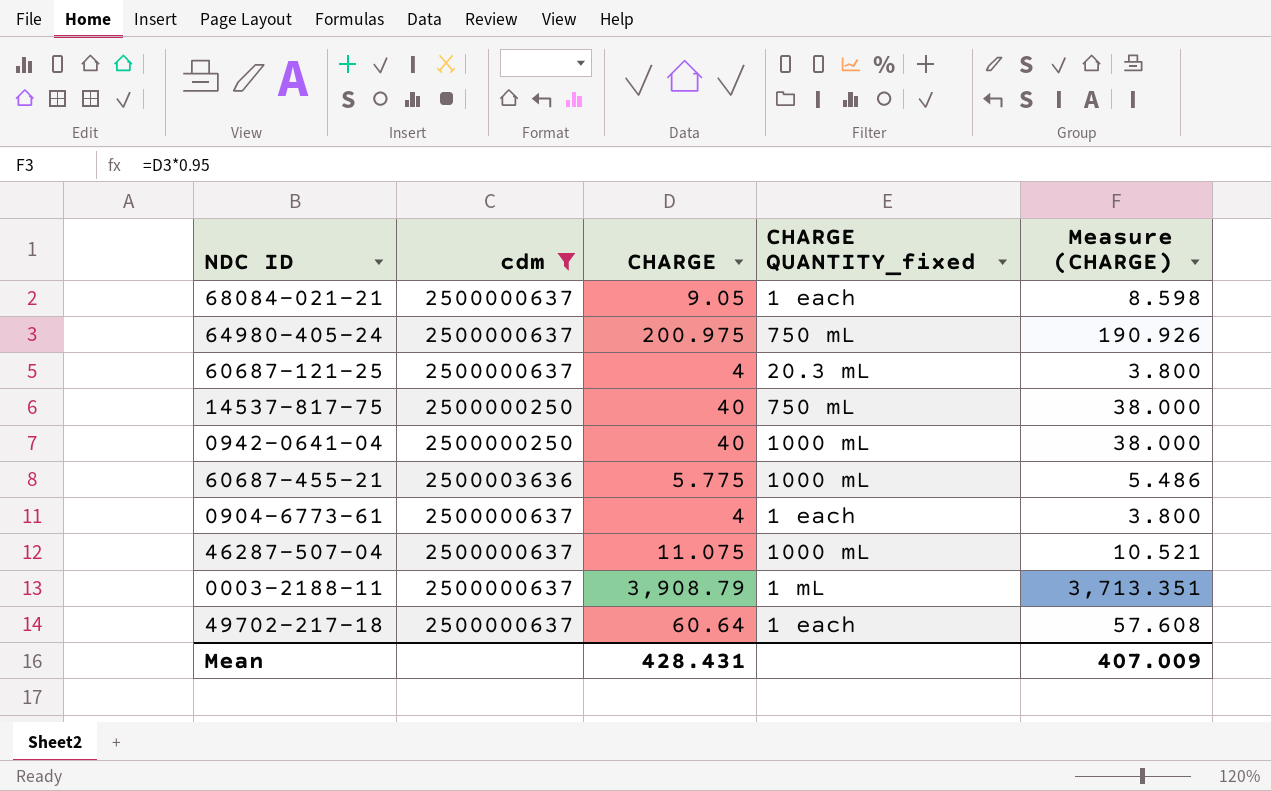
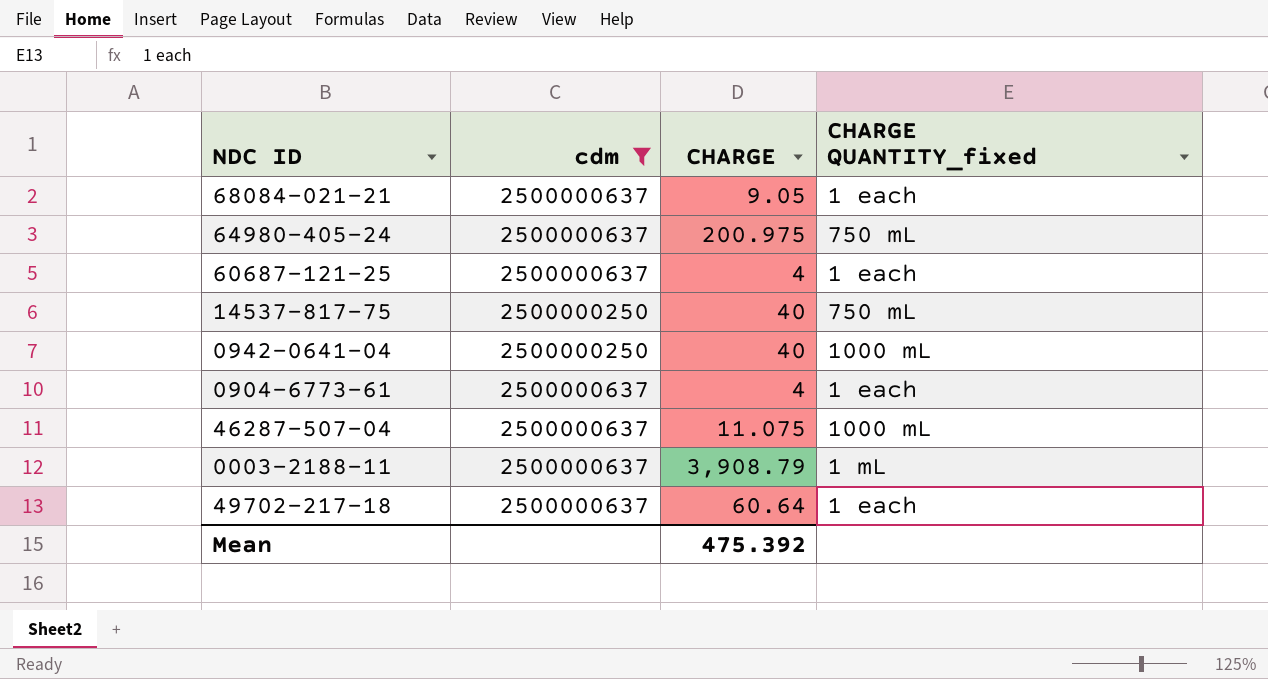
column Measure (CHARGE) | formula: [CHARGE] * 0.95 -> none
row 60687-455-21: 2500003636 | 5.775 | 1000 mL | 5.486 -> none
60687-121-25 | CHARGE QUANTITY_fixed: 20.3 mL -> 1 each
Mean | CHARGE: 428.431 -> 475.392

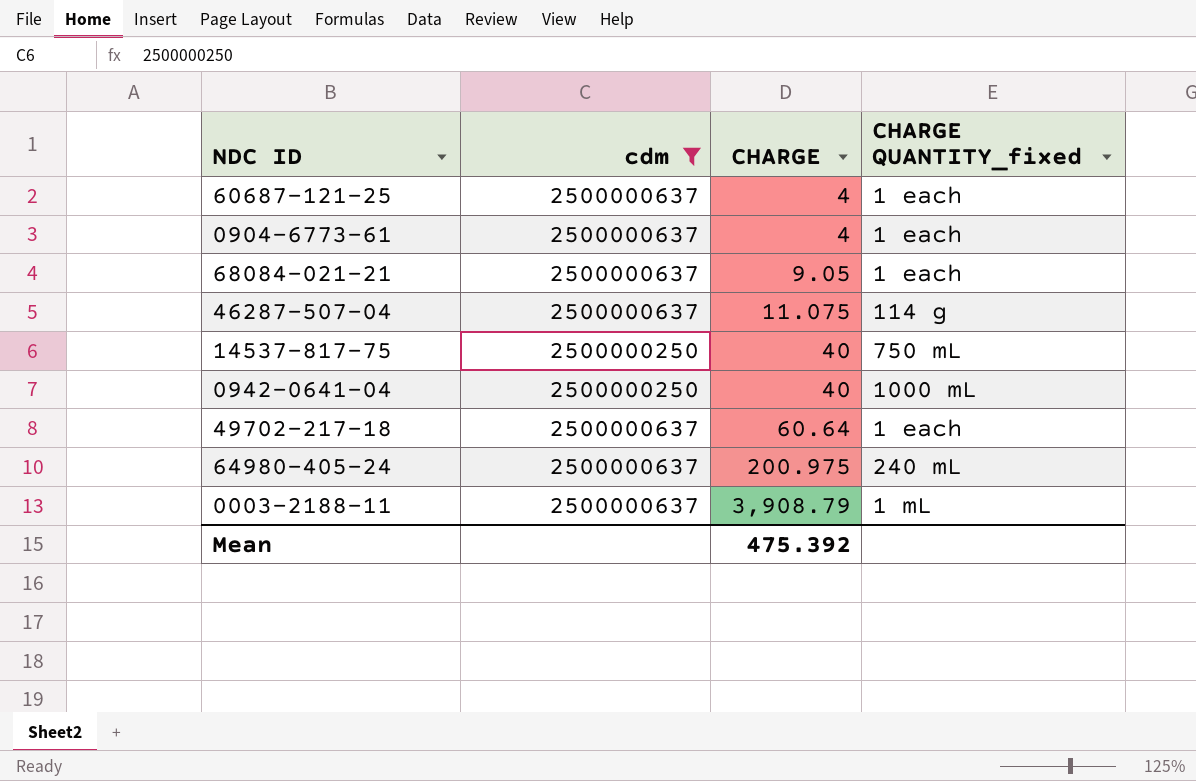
row order: none -> CHARGE ascending
46287-507-04 | CHARGE QUANTITY_fixed: 1000 mL -> 114 g
64980-405-24 | CHARGE QUANTITY_fixed: 750 mL -> 240 mL

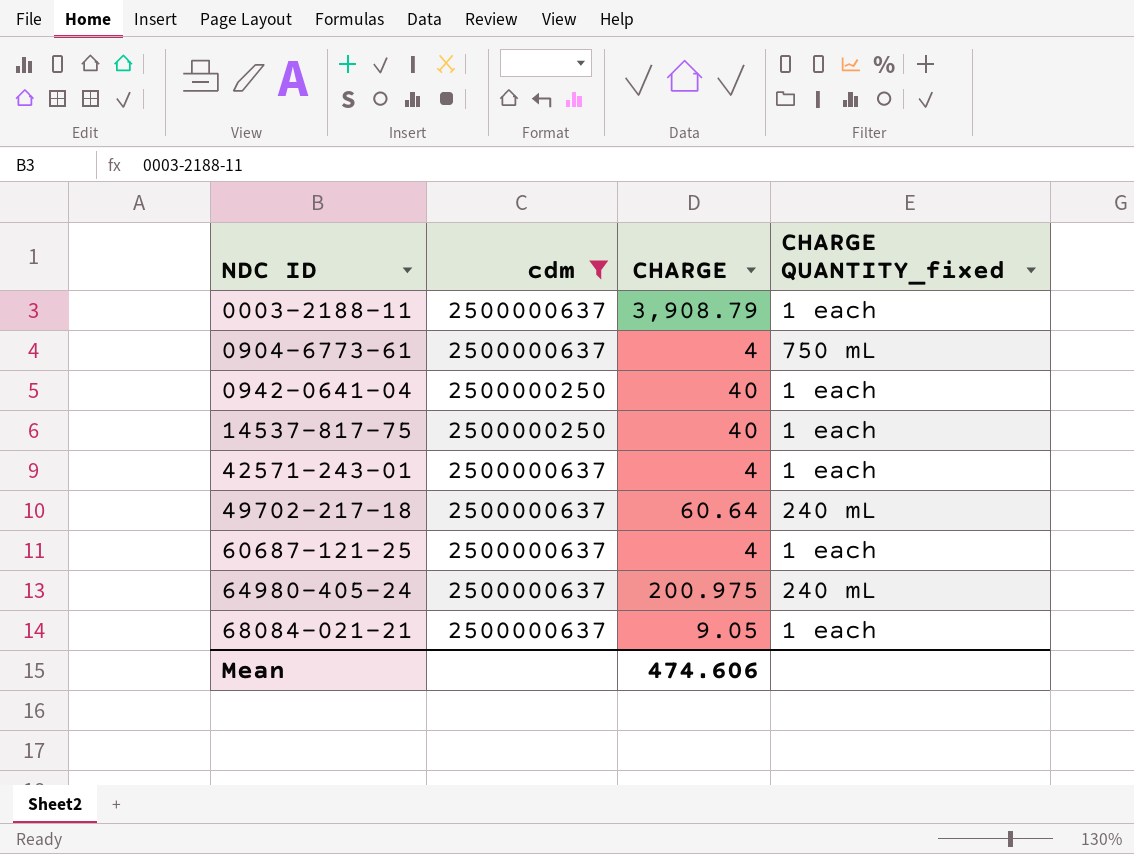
row order: CHARGE ascending -> NDC ID ascending
row 46287-507-04: 2500000637 | 11.075 | 114 g -> none
0003-2188-11 | CHARGE QUANTITY_fixed: 1 mL -> 1 each
0904-6773-61 | CHARGE QUANTITY_fixed: 1 each -> 750 mL
0942-0641-04 | CHARGE QUANTITY_fixed: 1000 mL -> 1 each
14537-817-75 | CHARGE QUANTITY_fixed: 750 mL -> 1 each
row 42571-243-01: none -> 2500000637 | 4 | 1 each
49702-217-18 | CHARGE QUANTITY_fixed: 1 each -> 240 mL
Mean | CHARGE: 475.392 -> 474.606

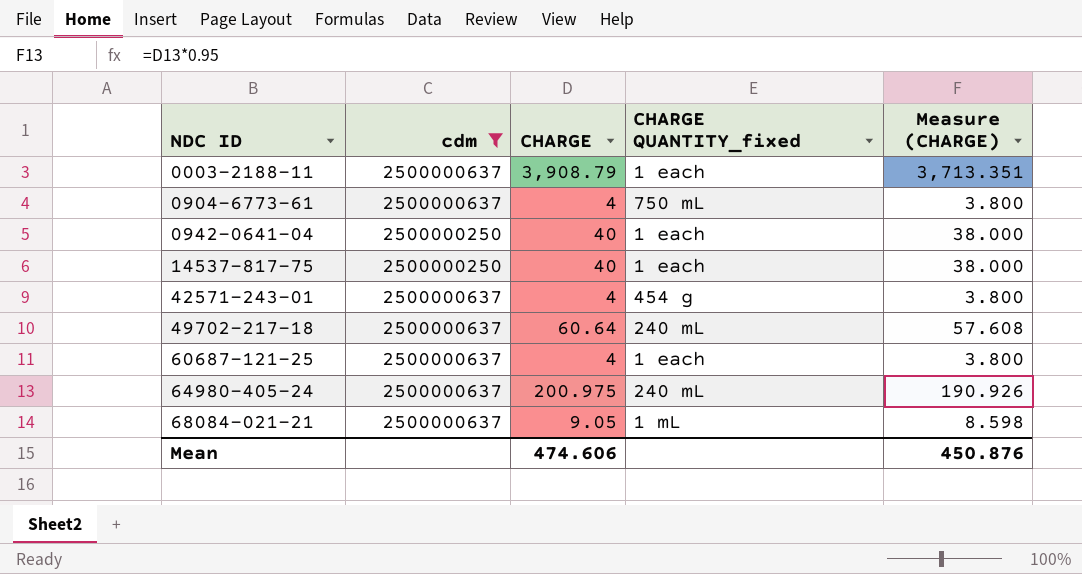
column Measure (CHARGE) | formula: none -> [CHARGE] * 0.95
42571-243-01 | CHARGE QUANTITY_fixed: 1 each -> 454 g
68084-021-21 | CHARGE QUANTITY_fixed: 1 each -> 1 mL

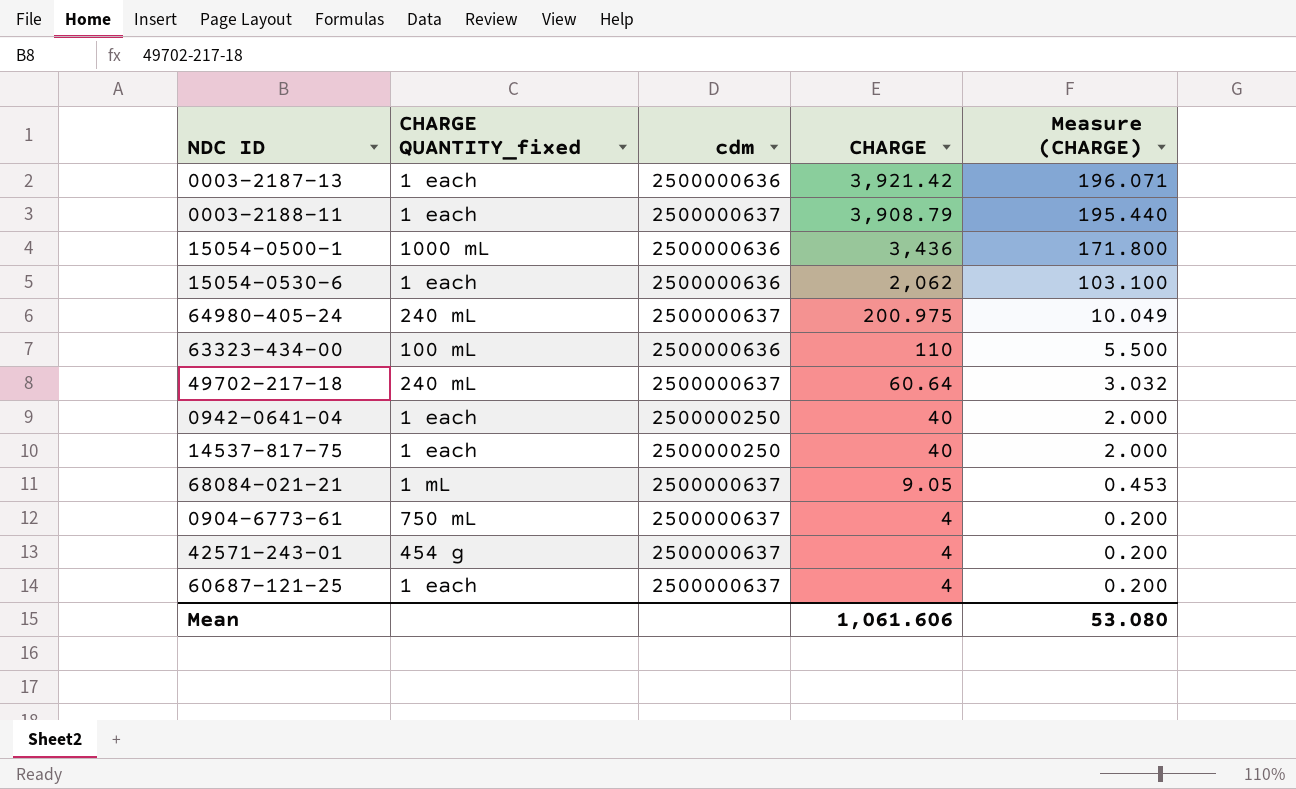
filter: cdm != 2500000636 -> none
row order: NDC ID ascending -> CHARGE descending
column CHARGE QUANTITY_fixed | position: 4 -> 2
column Measure (CHARGE) | formula: [CHARGE] * 0.95 -> [CHARGE] * 0.05
Mean | CHARGE: 474.606 -> 1,061.606
Mean | Measure (CHARGE): 450.876 -> 53.080

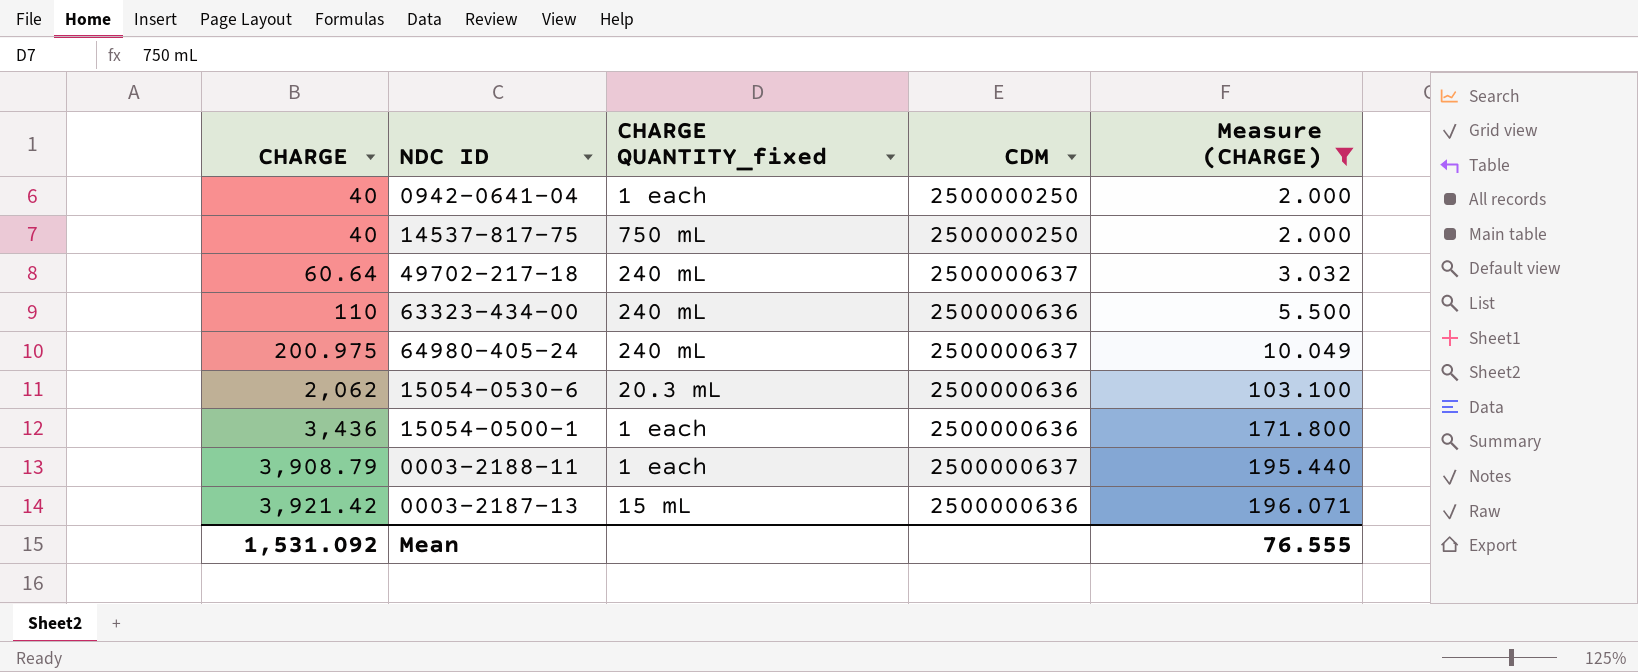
filter: none -> Measure (CHARGE) >= 2.000
row order: CHARGE descending -> CHARGE ascending
column CHARGE | position: 4 -> 1
column name: cdm -> CDM
14537-817-75 | CHARGE QUANTITY_fixed: 1 each -> 750 mL
63323-434-00 | CHARGE QUANTITY_fixed: 100 mL -> 240 mL
15054-0530-6 | CHARGE QUANTITY_fixed: 1 each -> 20.3 mL
15054-0500-1 | CHARGE QUANTITY_fixed: 1000 mL -> 1 each
0003-2187-13 | CHARGE QUANTITY_fixed: 1 each -> 15 mL
Mean | CHARGE: 1,061.606 -> 1,531.092
Mean | Measure (CHARGE): 53.080 -> 76.555

